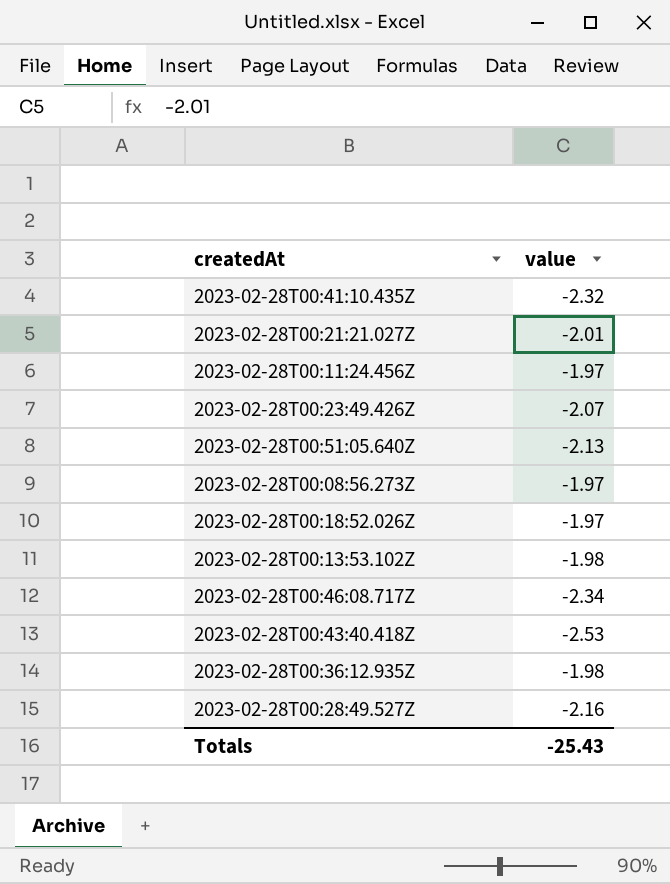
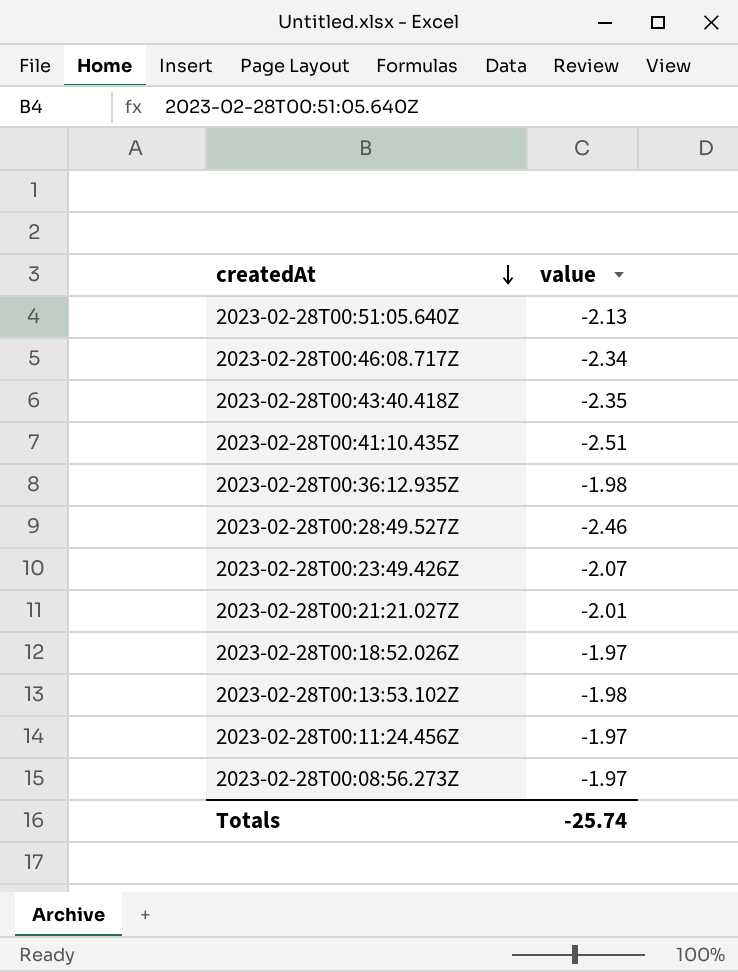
row order: none -> createdAt descending
2023-02-28T00:43:40.418Z | value: -2.53 -> -2.35
2023-02-28T00:41:10.435Z | value: -2.32 -> -2.51
2023-02-28T00:28:49.527Z | value: -2.16 -> -2.46
Totals | value: -25.43 -> -25.74

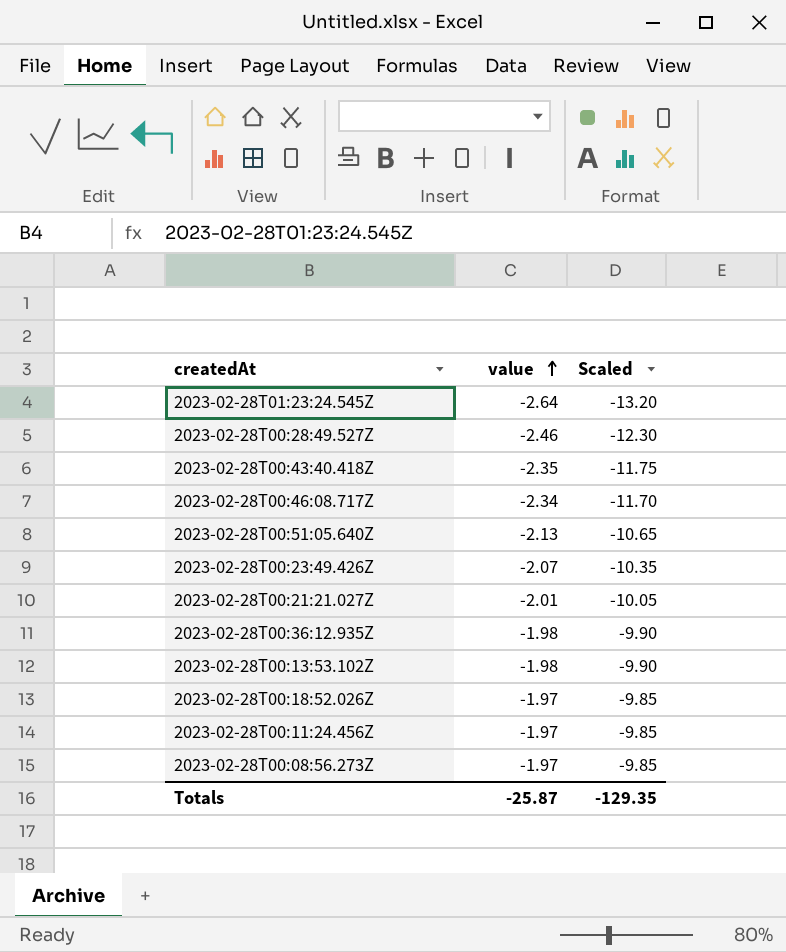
row order: createdAt descending -> value ascending
column Scaled | formula: none -> [value] * 5
row 2023-02-28T00:41:10.435Z: -2.51 -> none
row 2023-02-28T01:23:24.545Z: none -> -2.64 | -13.20
Totals | value: -25.74 -> -25.87

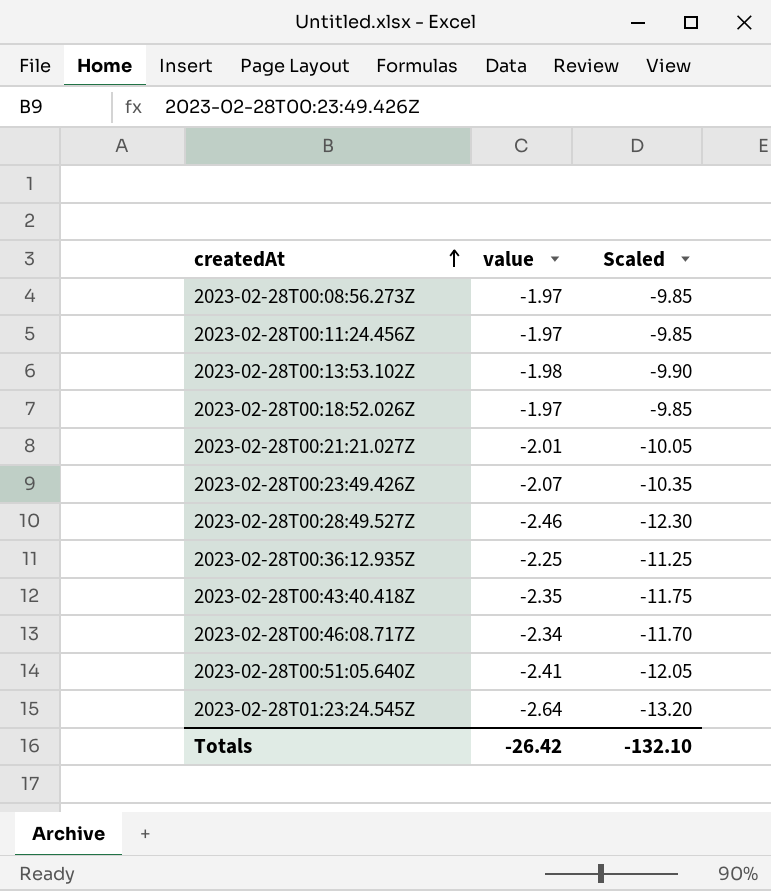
row order: value ascending -> createdAt ascending
2023-02-28T00:36:12.935Z | value: -1.98 -> -2.25
2023-02-28T00:36:12.935Z | Scaled: -9.90 -> -11.25
2023-02-28T00:51:05.640Z | value: -2.13 -> -2.41
2023-02-28T00:51:05.640Z | Scaled: -10.65 -> -12.05
Totals | value: -25.87 -> -26.42
Totals | Scaled: -129.35 -> -132.10

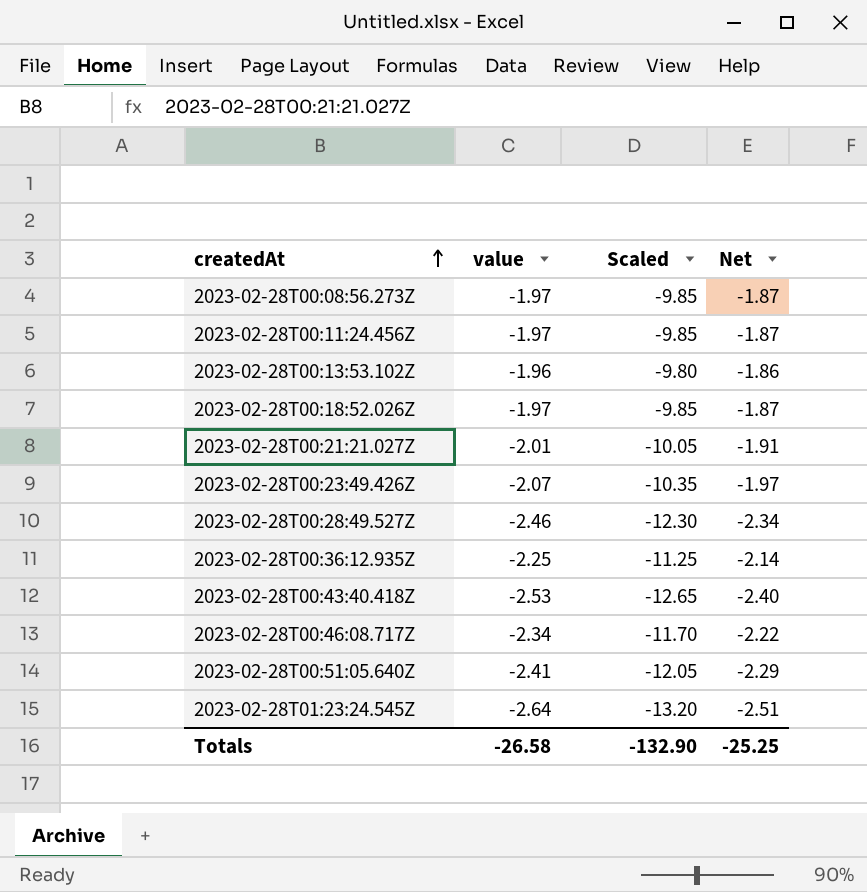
column Net | formula: none -> [value] * 0.95
2023-02-28T00:13:53.102Z | value: -1.98 -> -1.96
2023-02-28T00:13:53.102Z | Scaled: -9.90 -> -9.80
2023-02-28T00:43:40.418Z | value: -2.35 -> -2.53
2023-02-28T00:43:40.418Z | Scaled: -11.75 -> -12.65
Totals | value: -26.42 -> -26.58
Totals | Scaled: -132.10 -> -132.90

